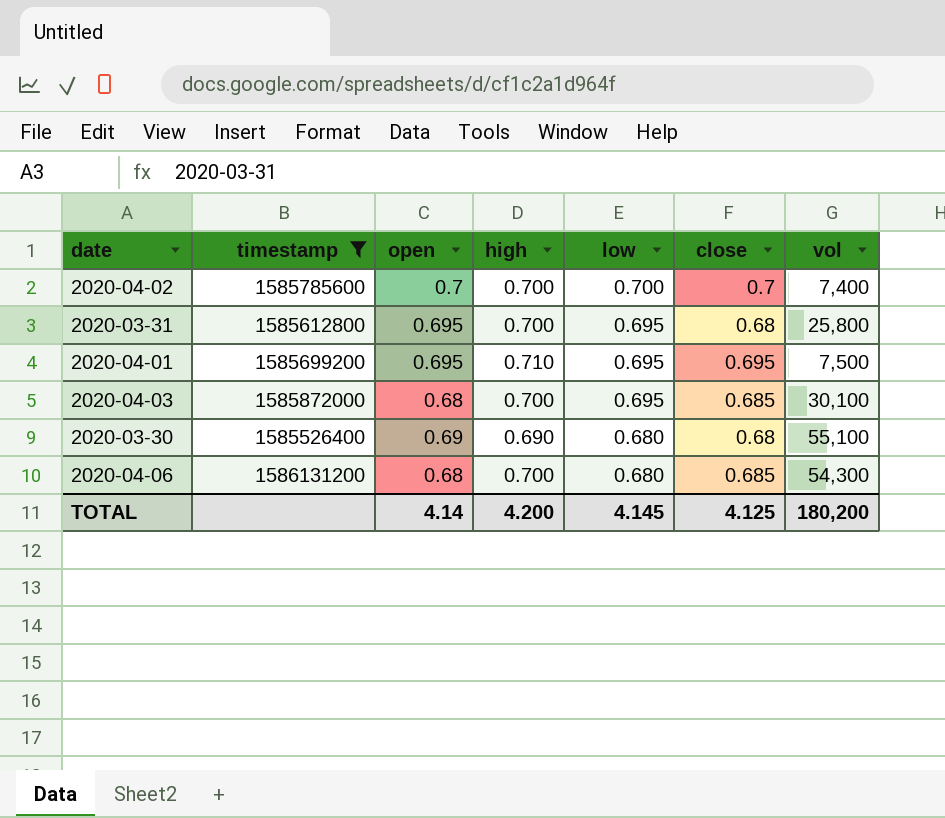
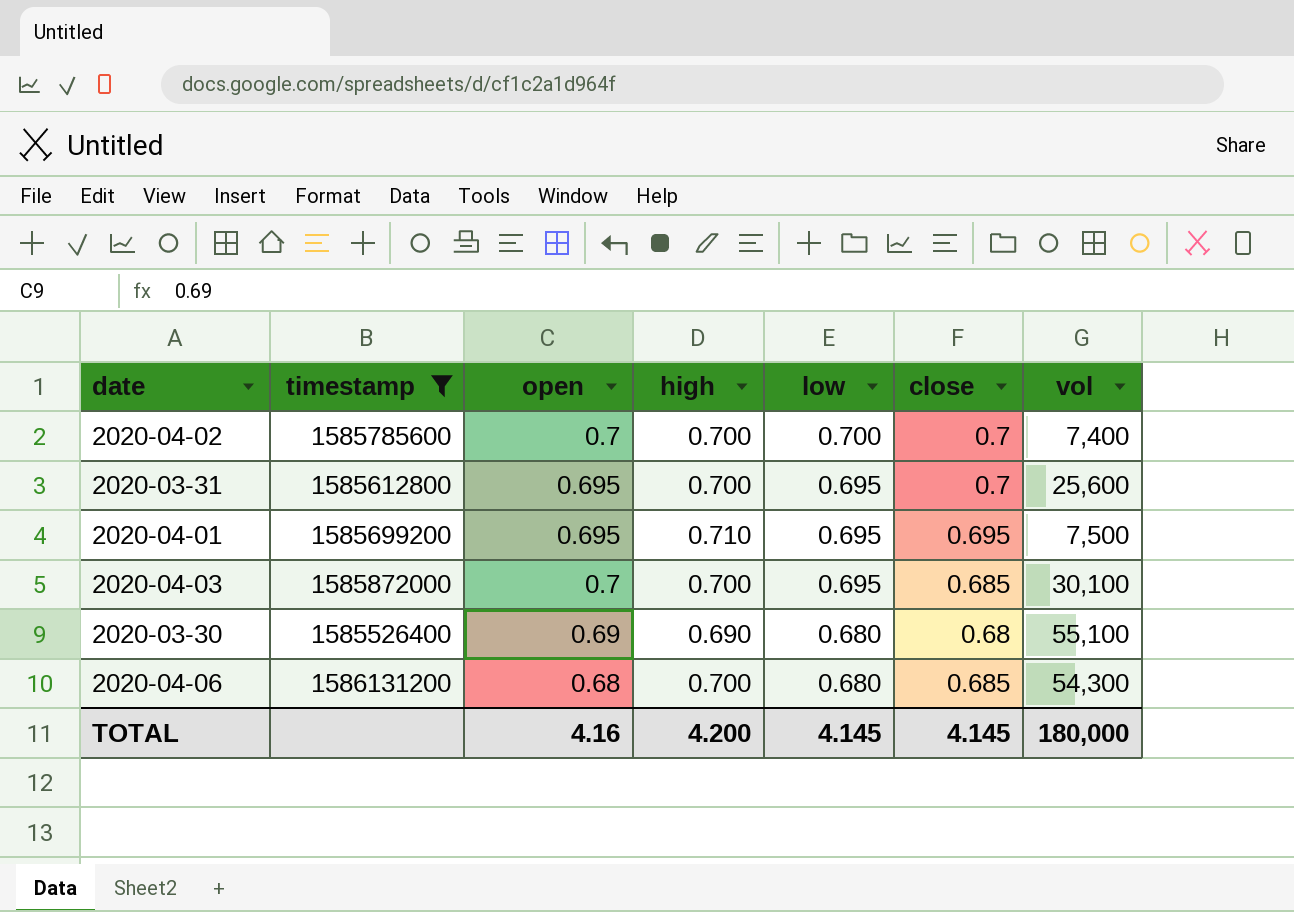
2020-03-31 | close: 0.68 -> 0.7
2020-03-31 | vol: 25,800 -> 25,600
2020-04-03 | open: 0.68 -> 0.7
TOTAL | open: 4.14 -> 4.16
TOTAL | close: 4.125 -> 4.145
TOTAL | vol: 180,200 -> 180,000

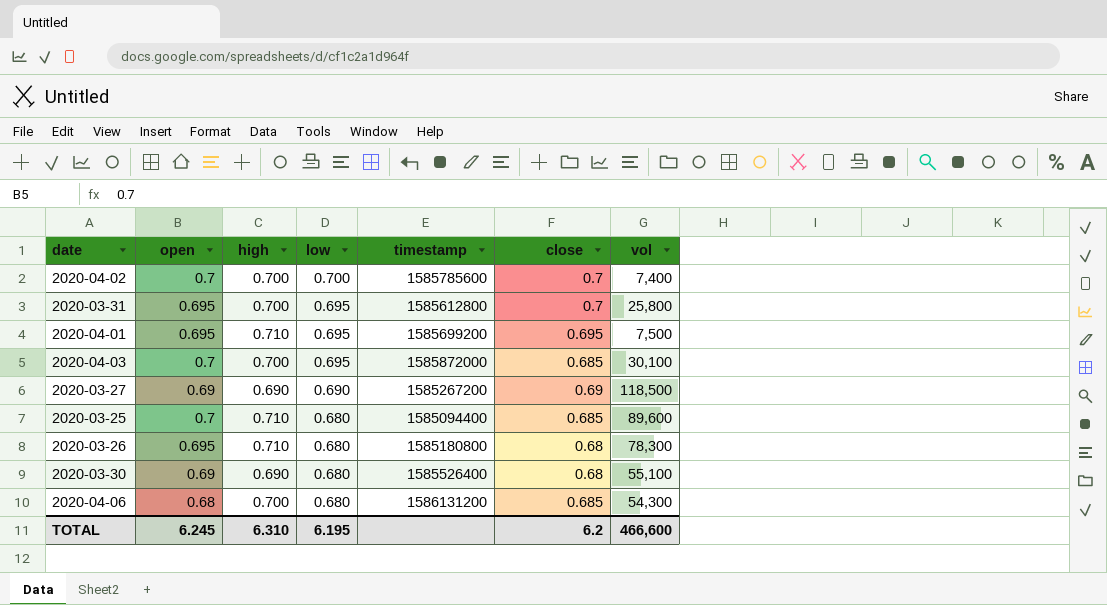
filter: timestamp >= 1585526400 -> none
column timestamp | position: 2 -> 5
2020-03-31 | vol: 25,600 -> 25,800
TOTAL | open: 4.16 -> 6.245
TOTAL | high: 4.200 -> 6.310
TOTAL | low: 4.145 -> 6.195
TOTAL | close: 4.145 -> 6.2
TOTAL | vol: 180,000 -> 466,600

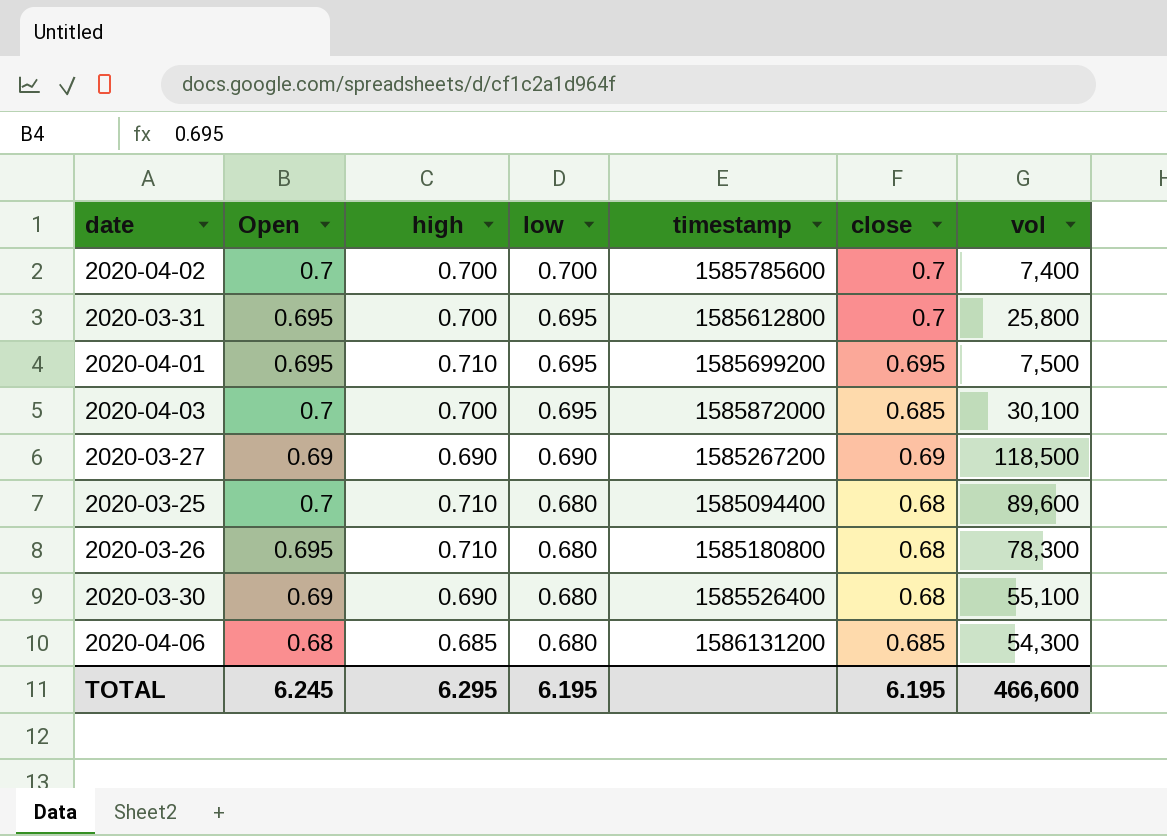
column name: open -> Open
2020-03-25 | close: 0.685 -> 0.68
2020-04-06 | high: 0.700 -> 0.685
TOTAL | high: 6.310 -> 6.295
TOTAL | close: 6.2 -> 6.195

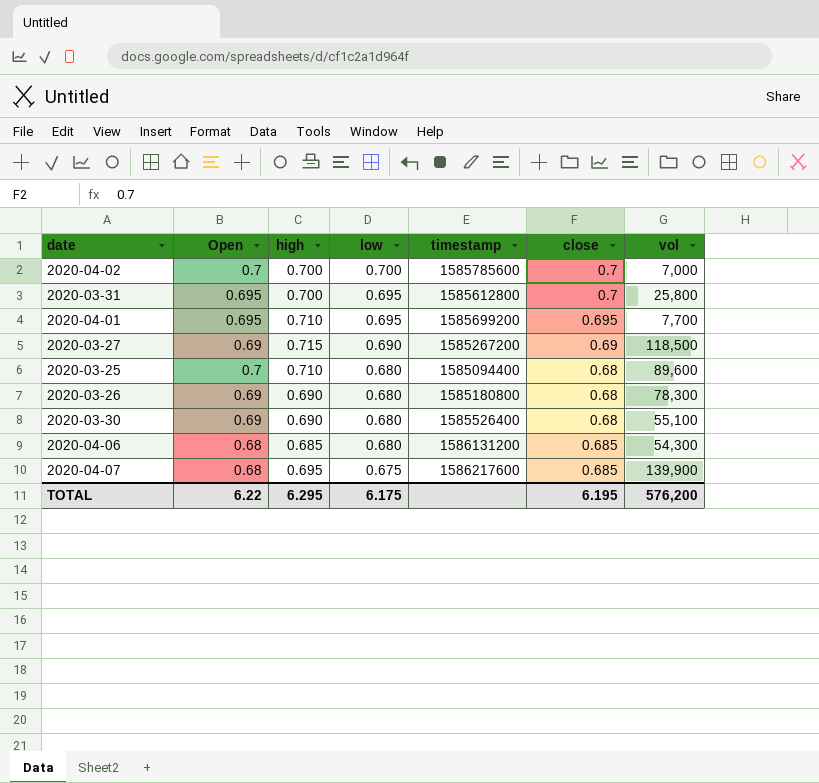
row 2020-04-03: 0.7 | 0.700 | 0.695 | 1585872000 | 0.685 | 30,100 -> none
2020-04-02 | vol: 7,400 -> 7,000
2020-04-01 | vol: 7,500 -> 7,700
2020-03-27 | high: 0.690 -> 0.715
2020-03-26 | Open: 0.695 -> 0.69
2020-03-26 | high: 0.710 -> 0.690
row 2020-04-07: none -> 0.68 | 0.695 | 0.675 | 1586217600 | 0.685 | 139,900
TOTAL | Open: 6.245 -> 6.22
TOTAL | low: 6.195 -> 6.175
TOTAL | vol: 466,600 -> 576,200

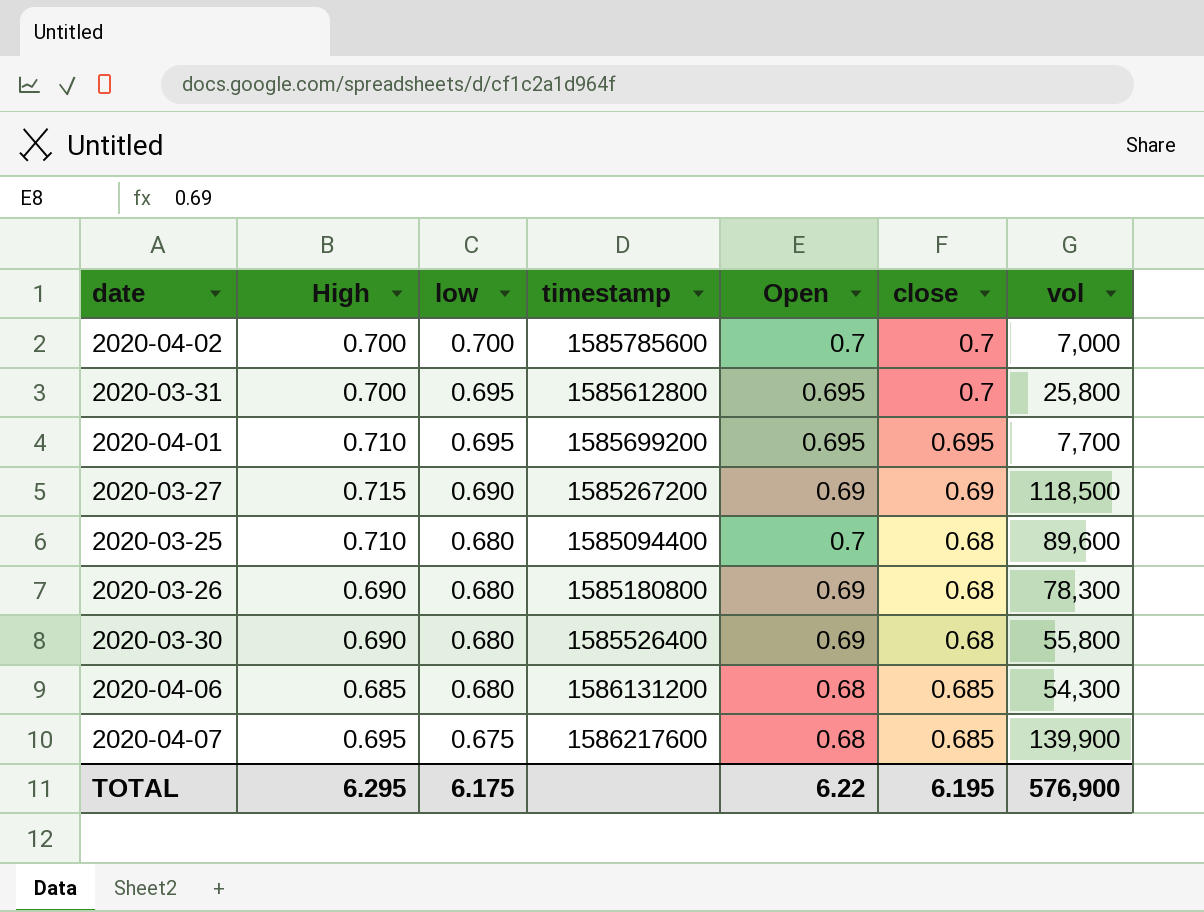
column name: high -> High
column Open | position: 2 -> 5
2020-03-30 | vol: 55,100 -> 55,800
TOTAL | vol: 576,200 -> 576,900

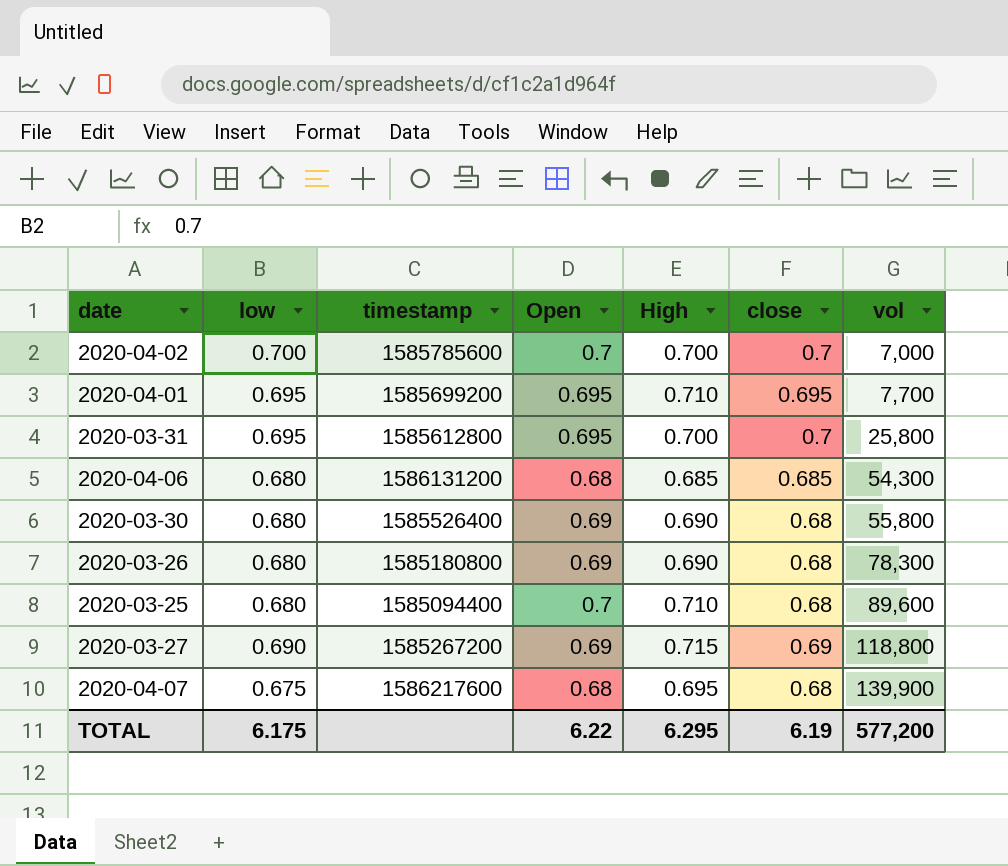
row order: low descending -> vol ascending
column High | position: 2 -> 5
2020-03-27 | vol: 118,500 -> 118,800
2020-04-07 | close: 0.685 -> 0.68
TOTAL | close: 6.195 -> 6.19
TOTAL | vol: 576,900 -> 577,200

